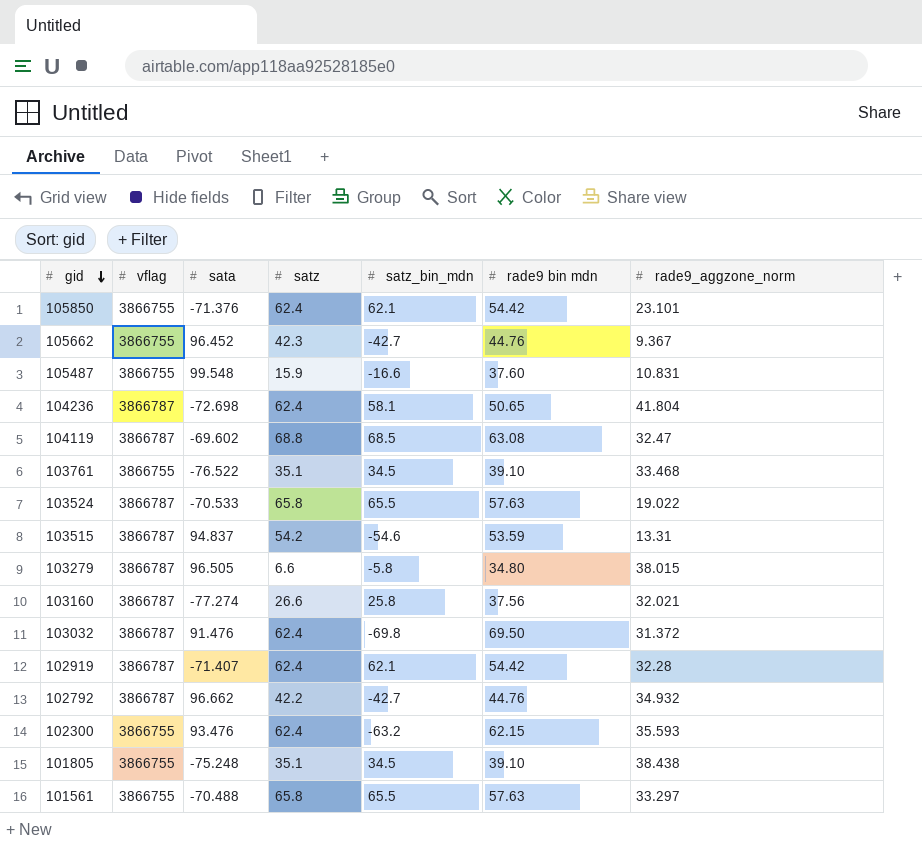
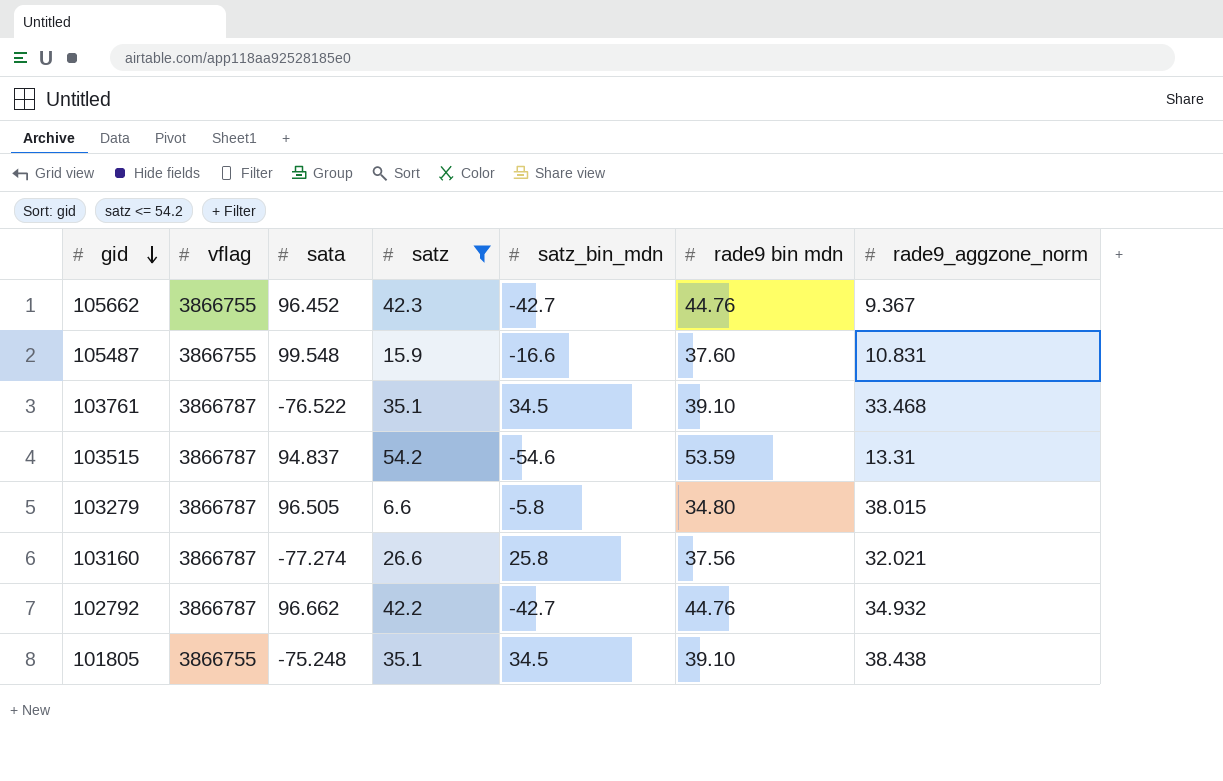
filter: none -> satz <= 54.2
103761 | vflag: 3866755 -> 3866787

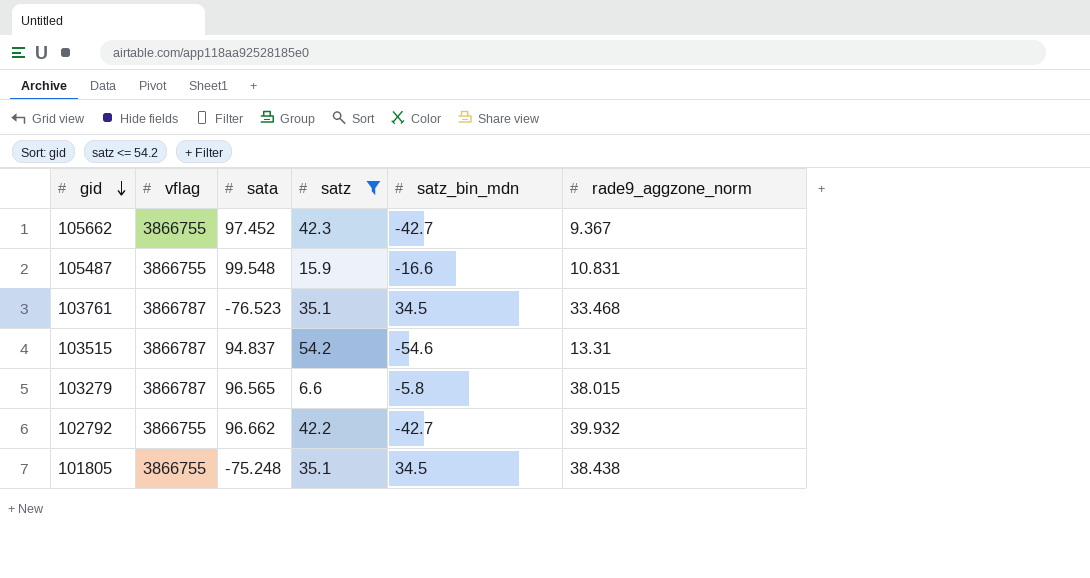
column rade9 bin mdn | position: 6 -> none
row 103160: 3866787 | -77.274 | 26.6 | 25.8 | 37.56 | 32.021 -> none
105662 | sata: 96.452 -> 97.452
103761 | sata: -76.522 -> -76.523
103279 | sata: 96.505 -> 96.565
102792 | vflag: 3866787 -> 3866755
102792 | rade9_aggzone_norm: 34.932 -> 39.932

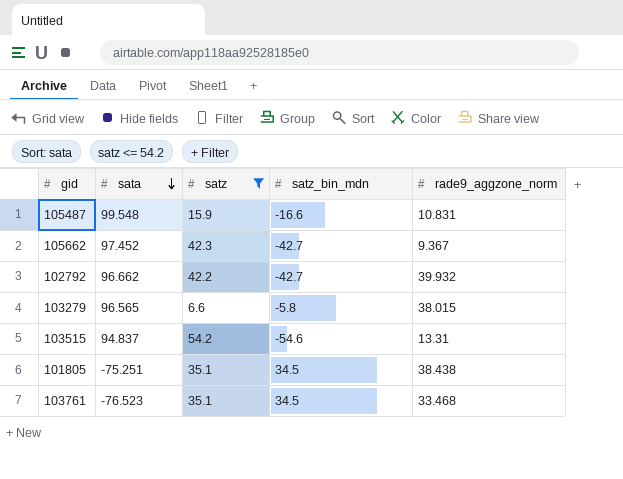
row order: gid descending -> sata descending
column vflag | position: 2 -> none
101805 | sata: -75.248 -> -75.251

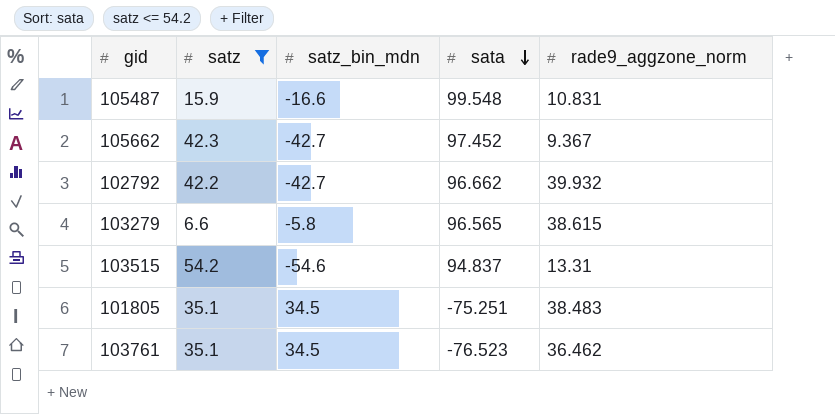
column sata | position: 2 -> 4
103279 | rade9_aggzone_norm: 38.015 -> 38.615
101805 | rade9_aggzone_norm: 38.438 -> 38.483
103761 | rade9_aggzone_norm: 33.468 -> 36.462

